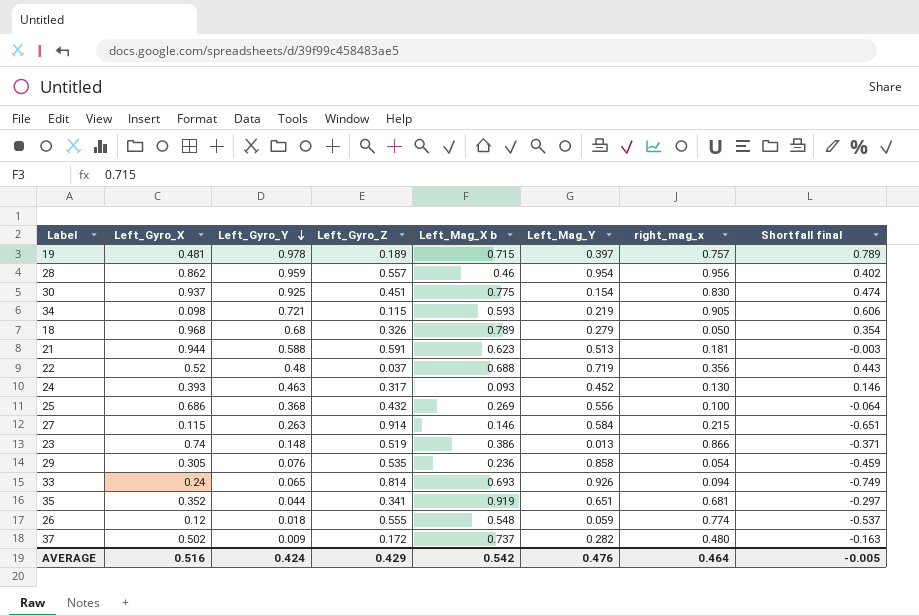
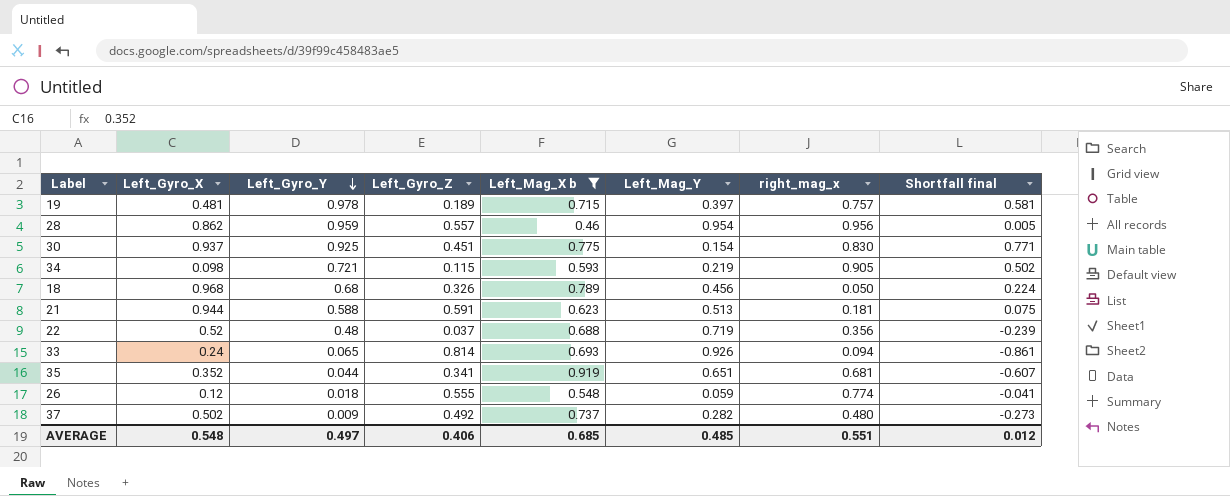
filter: none -> Left_Mag_X b >= 0.46
column Shortfall final | formula: [Left_Gyro_Y] - [Left_Gyro_Z] -> [Left_Gyro_Y] - [Left_Mag_Y]
18 | Left_Mag_Y: 0.279 -> 0.456
37 | Left_Gyro_Z: 0.172 -> 0.492
AVERAGE | Left_Gyro_X: 0.516 -> 0.548
AVERAGE | Left_Gyro_Y: 0.424 -> 0.497
AVERAGE | Left_Gyro_Z: 0.429 -> 0.406
AVERAGE | Left_Mag_X b: 0.542 -> 0.685
AVERAGE | Left_Mag_Y: 0.476 -> 0.485
AVERAGE | right_mag_x: 0.464 -> 0.551
AVERAGE | Shortfall final: -0.005 -> 0.012

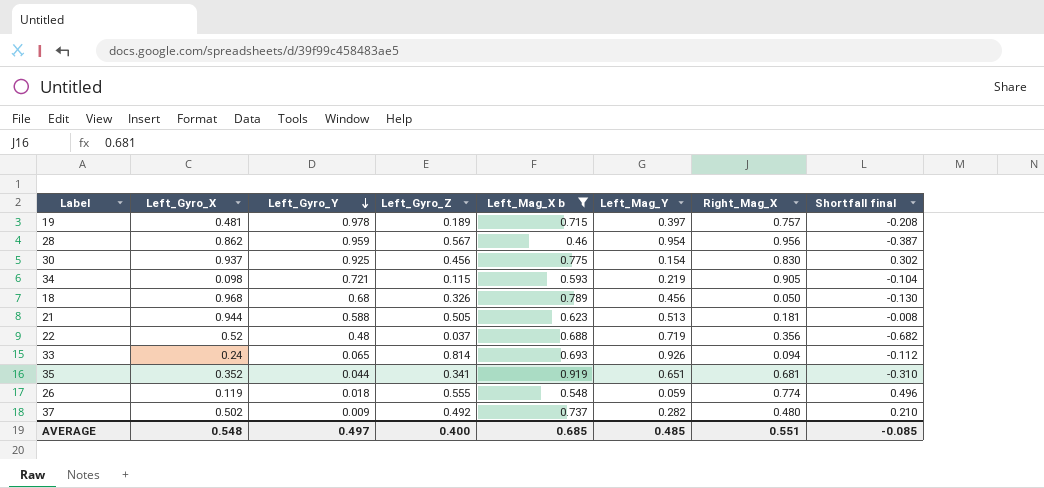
column name: right_mag_x -> Right_Mag_X
column Shortfall final | formula: [Left_Gyro_Y] - [Left_Mag_Y] -> [Left_Gyro_Z] - [Left_Mag_Y]
28 | Left_Gyro_Z: 0.557 -> 0.567
30 | Left_Gyro_Z: 0.451 -> 0.456
21 | Left_Gyro_Z: 0.591 -> 0.505
26 | Left_Gyro_X: 0.12 -> 0.119
AVERAGE | Left_Gyro_Z: 0.406 -> 0.400
AVERAGE | Shortfall final: 0.012 -> -0.085

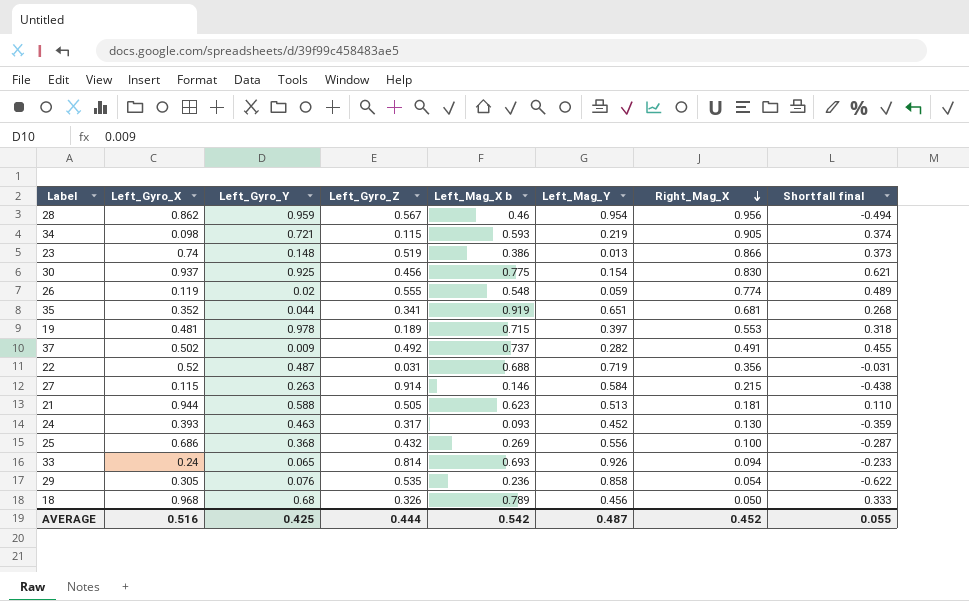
filter: Left_Mag_X b >= 0.46 -> none
row order: Left_Gyro_Y descending -> Right_Mag_X descending
column Shortfall final | formula: [Left_Gyro_Z] - [Left_Mag_Y] -> [Left_Mag_X b] - [Left_Mag_Y]
26 | Left_Gyro_Y: 0.018 -> 0.02
19 | Right_Mag_X: 0.757 -> 0.553
37 | Right_Mag_X: 0.480 -> 0.491
22 | Left_Gyro_Y: 0.48 -> 0.487
22 | Left_Gyro_Z: 0.037 -> 0.031
AVERAGE | Left_Gyro_X: 0.548 -> 0.516
AVERAGE | Left_Gyro_Y: 0.497 -> 0.425
AVERAGE | Left_Gyro_Z: 0.400 -> 0.444
AVERAGE | Left_Mag_X b: 0.685 -> 0.542
AVERAGE | Left_Mag_Y: 0.485 -> 0.487
AVERAGE | Right_Mag_X: 0.551 -> 0.452
AVERAGE | Shortfall final: -0.085 -> 0.055

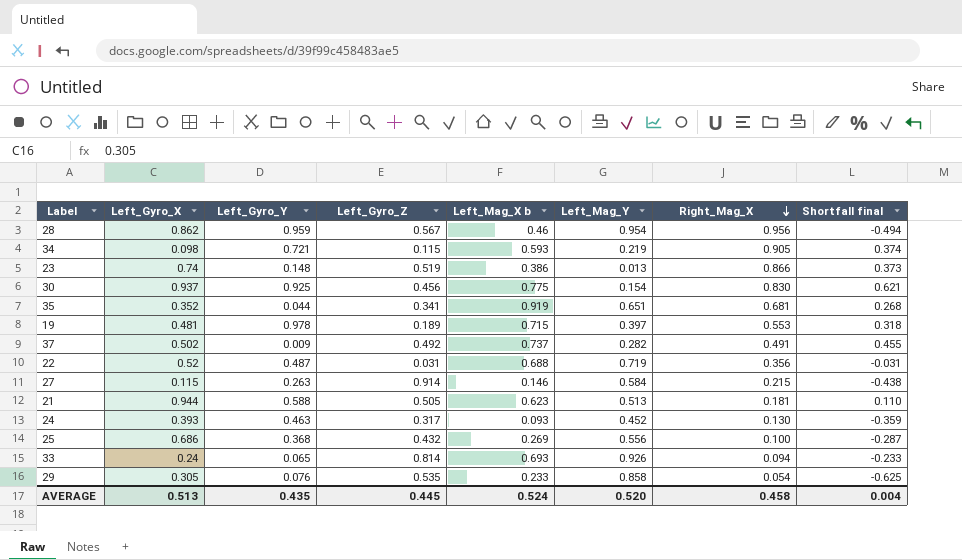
row 26: 0.119 | 0.02 | 0.555 | 0.548 | 0.059 | 0.774 | 0.489 -> none
row 18: 0.968 | 0.68 | 0.326 | 0.789 | 0.456 | 0.050 | 0.333 -> none
29 | Left_Mag_X b: 0.236 -> 0.233
29 | Shortfall final: -0.622 -> -0.625
AVERAGE | Left_Gyro_X: 0.516 -> 0.513
AVERAGE | Left_Gyro_Y: 0.425 -> 0.435
AVERAGE | Left_Gyro_Z: 0.444 -> 0.445
AVERAGE | Left_Mag_X b: 0.542 -> 0.524
AVERAGE | Left_Mag_Y: 0.487 -> 0.520
AVERAGE | Right_Mag_X: 0.452 -> 0.458
AVERAGE | Shortfall final: 0.055 -> 0.004

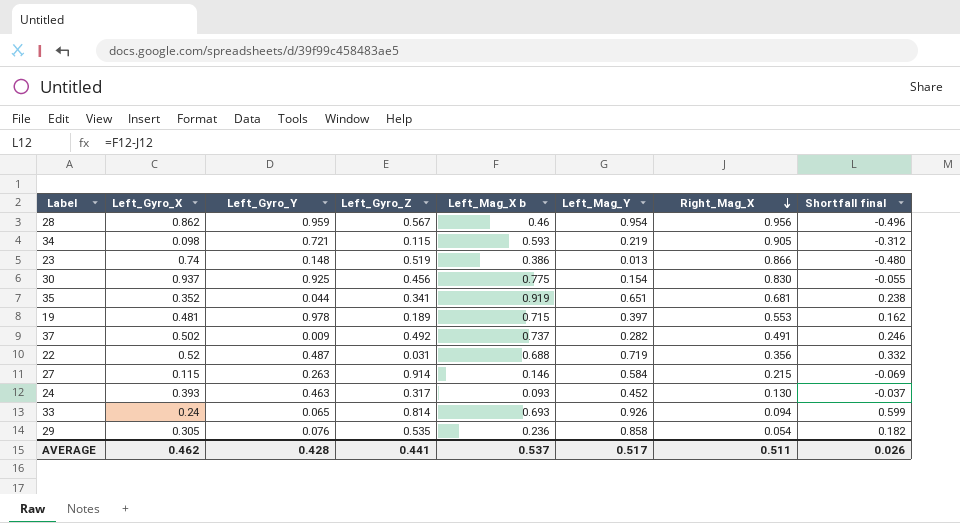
column Shortfall final | formula: [Left_Mag_X b] - [Left_Mag_Y] -> [Left_Mag_X b] - [Right_Mag_X]
row 21: 0.944 | 0.588 | 0.505 | 0.623 | 0.513 | 0.181 | 0.110 -> none
row 25: 0.686 | 0.368 | 0.432 | 0.269 | 0.556 | 0.100 | -0.287 -> none
29 | Left_Mag_X b: 0.233 -> 0.236
AVERAGE | Left_Gyro_X: 0.513 -> 0.462
AVERAGE | Left_Gyro_Y: 0.435 -> 0.428
AVERAGE | Left_Gyro_Z: 0.445 -> 0.441
AVERAGE | Left_Mag_X b: 0.524 -> 0.537
AVERAGE | Left_Mag_Y: 0.520 -> 0.517
AVERAGE | Right_Mag_X: 0.458 -> 0.511
AVERAGE | Shortfall final: 0.004 -> 0.026

